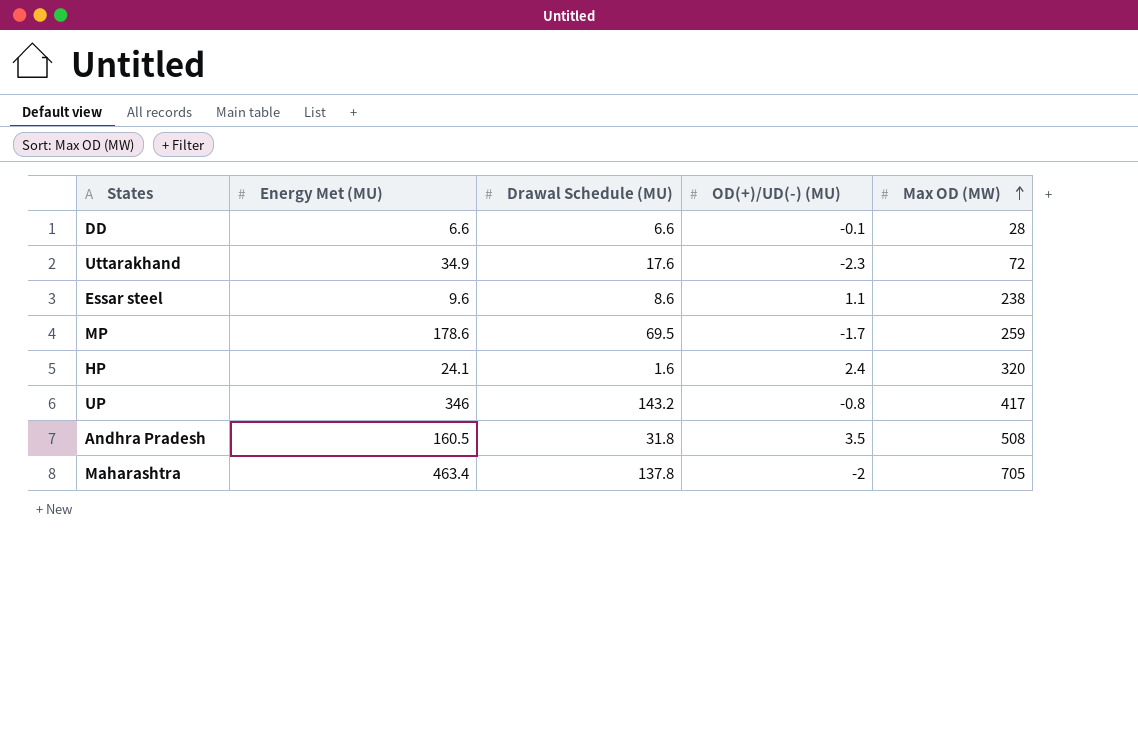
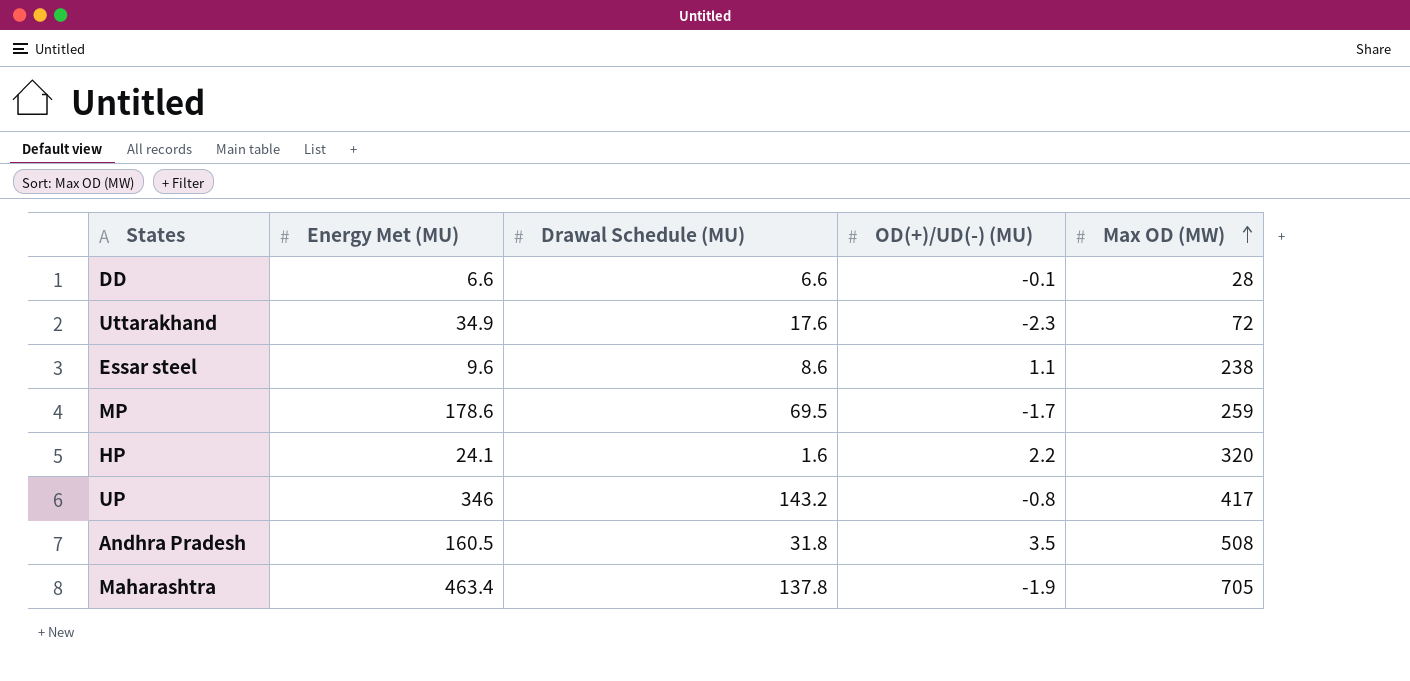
HP | OD(+)/UD(-) (MU): 2.4 -> 2.2
Maharashtra | OD(+)/UD(-) (MU): -2 -> -1.9

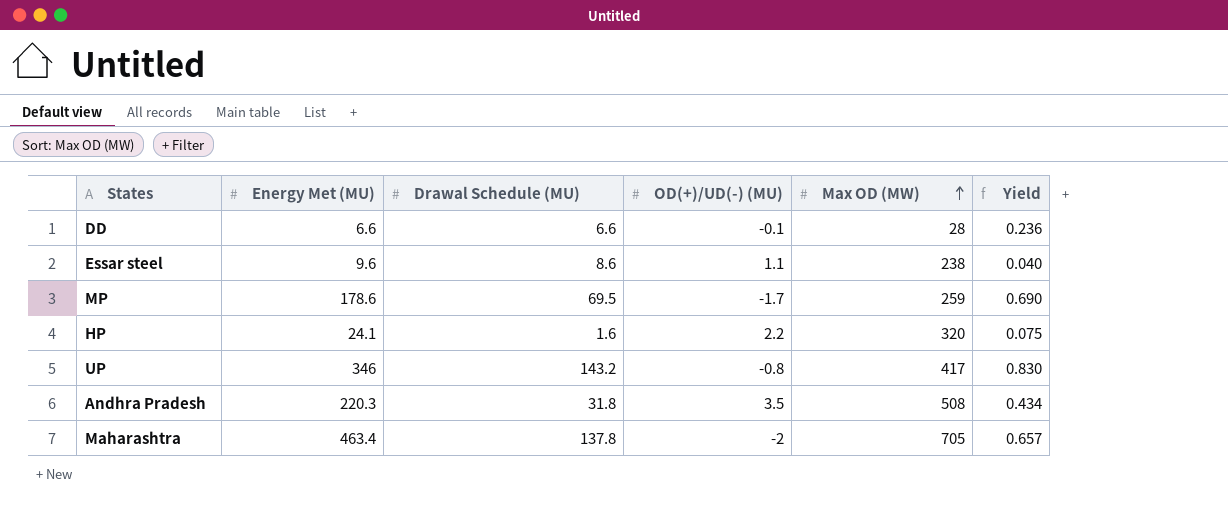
column Yield | formula: none -> [Energy Met (MU)] / [Max OD (MW)]
row Uttarakhand: 34.9 | 17.6 | -2.3 | 72 -> none
Andhra Pradesh | Energy Met (MU): 160.5 -> 220.3
Maharashtra | OD(+)/UD(-) (MU): -1.9 -> -2

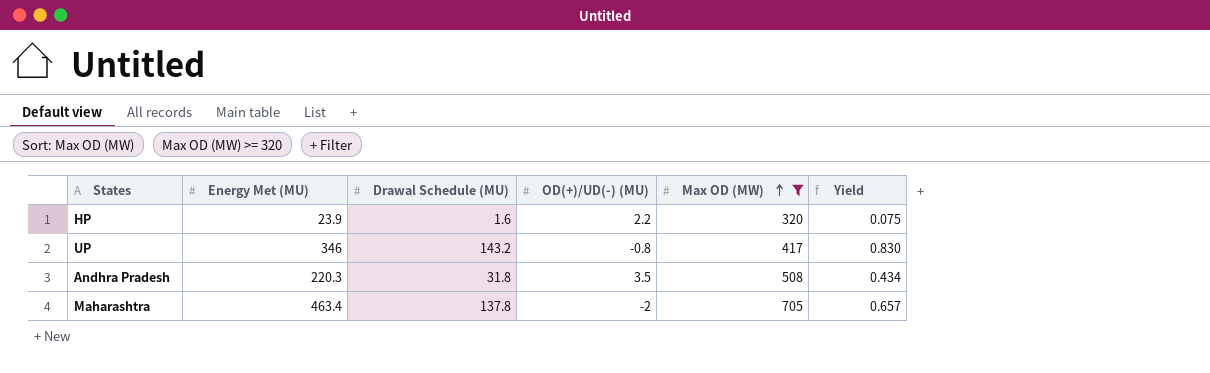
filter: none -> Max OD (MW) >= 320
HP | Energy Met (MU): 24.1 -> 23.9

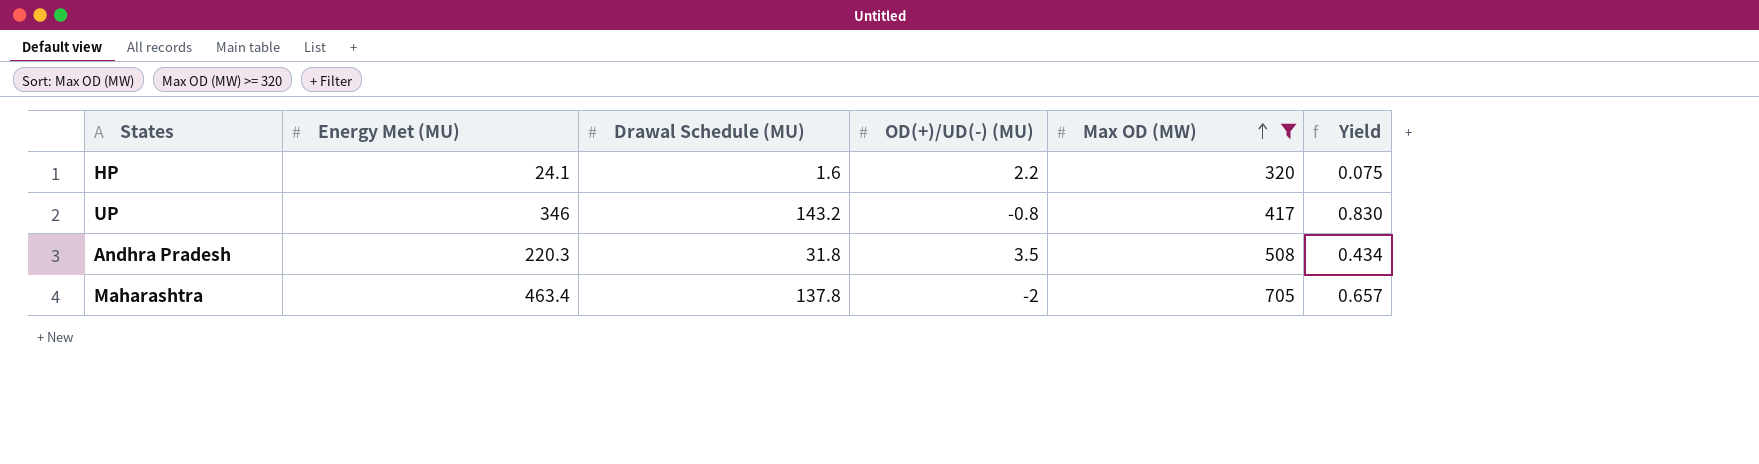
HP | Energy Met (MU): 23.9 -> 24.1

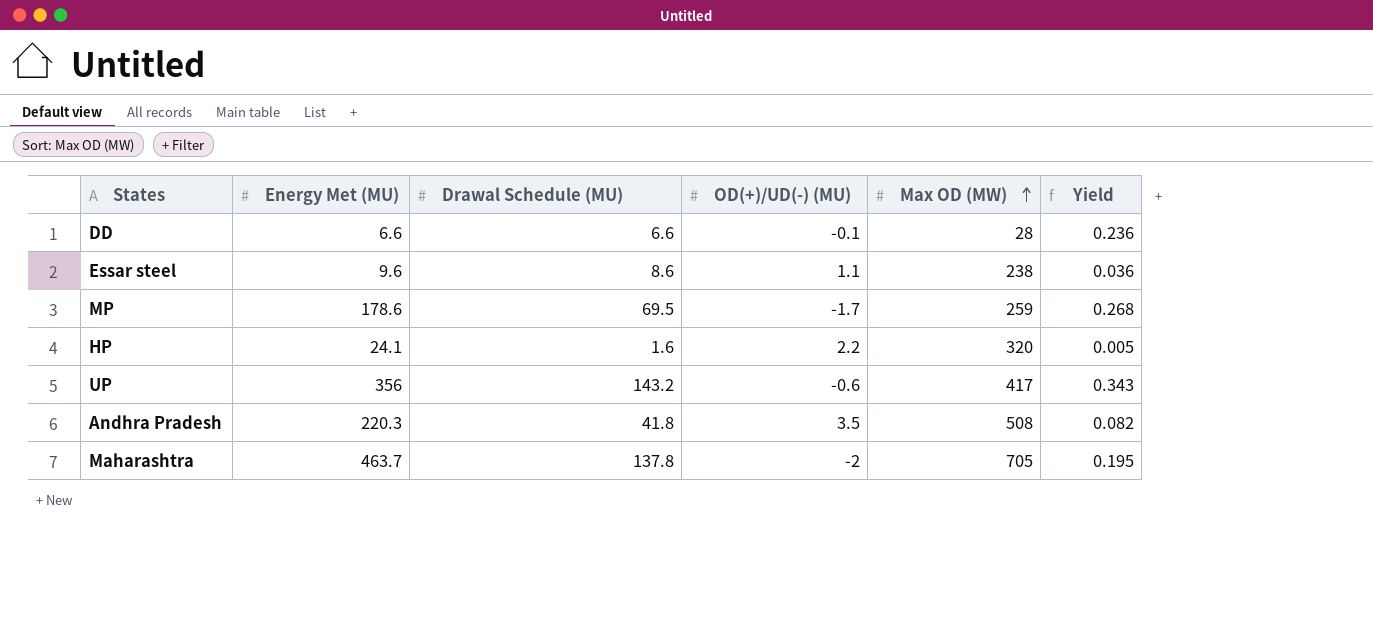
filter: Max OD (MW) >= 320 -> none
column Yield | formula: [Energy Met (MU)] / [Max OD (MW)] -> [Drawal Schedule (MU)] / [Max OD (MW)]
UP | Energy Met (MU): 346 -> 356
UP | OD(+)/UD(-) (MU): -0.8 -> -0.6
Andhra Pradesh | Drawal Schedule (MU): 31.8 -> 41.8
Maharashtra | Energy Met (MU): 463.4 -> 463.7

